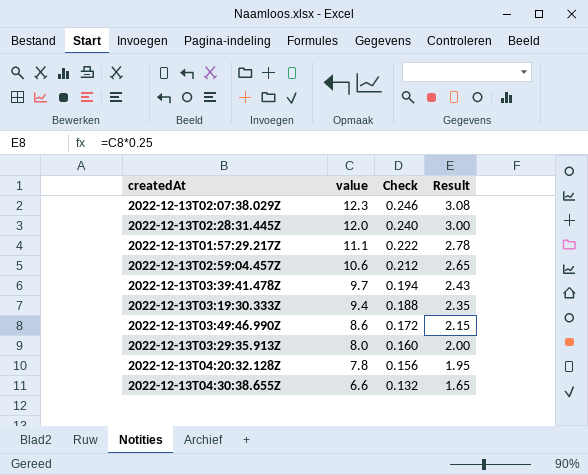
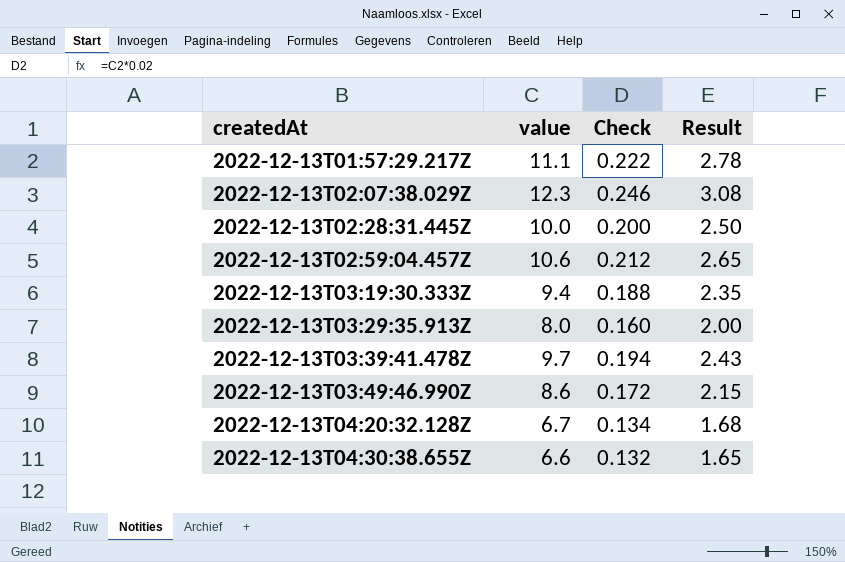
row order: value descending -> createdAt ascending
2022-12-13T02:28:31.445Z | value: 12.0 -> 10.0
2022-12-13T02:28:31.445Z | Check: 0.240 -> 0.200
2022-12-13T02:28:31.445Z | Result: 3.00 -> 2.50
2022-12-13T04:20:32.128Z | value: 7.8 -> 6.7
2022-12-13T04:20:32.128Z | Check: 0.156 -> 0.134
2022-12-13T04:20:32.128Z | Result: 1.95 -> 1.68

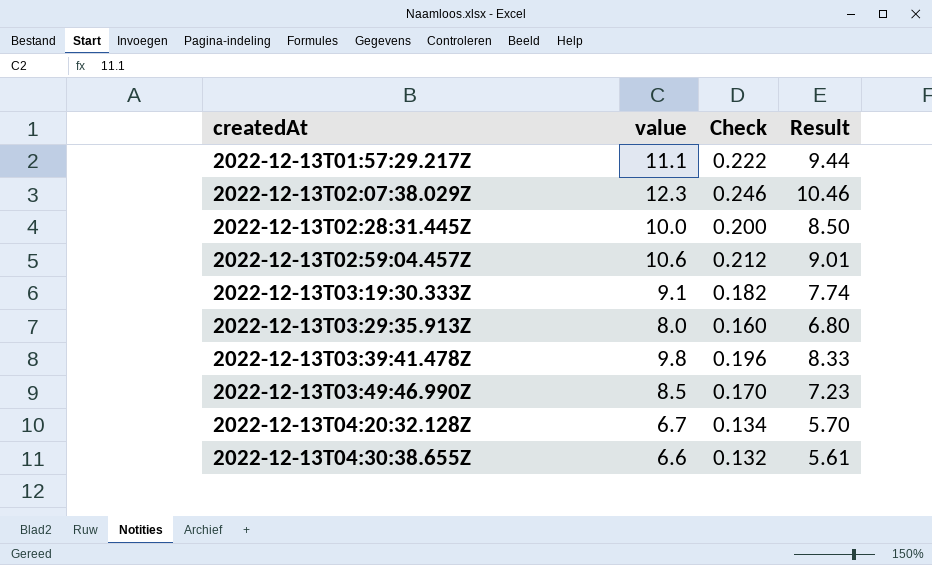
column Result | formula: [value] * 0.25 -> [value] * 0.85
2022-12-13T03:19:30.333Z | value: 9.4 -> 9.1
2022-12-13T03:19:30.333Z | Check: 0.188 -> 0.182
2022-12-13T03:39:41.478Z | value: 9.7 -> 9.8
2022-12-13T03:39:41.478Z | Check: 0.194 -> 0.196
2022-12-13T03:49:46.990Z | value: 8.6 -> 8.5
2022-12-13T03:49:46.990Z | Check: 0.172 -> 0.170

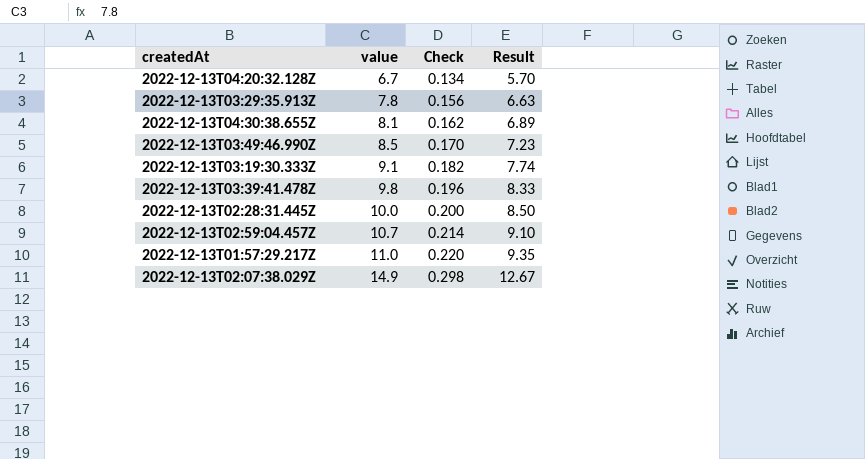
row order: createdAt ascending -> value ascending
2022-12-13T03:29:35.913Z | value: 8.0 -> 7.8
2022-12-13T03:29:35.913Z | Check: 0.160 -> 0.156
2022-12-13T03:29:35.913Z | Result: 6.80 -> 6.63
2022-12-13T04:30:38.655Z | value: 6.6 -> 8.1
2022-12-13T04:30:38.655Z | Check: 0.132 -> 0.162
2022-12-13T04:30:38.655Z | Result: 5.61 -> 6.89
2022-12-13T02:59:04.457Z | value: 10.6 -> 10.7
2022-12-13T02:59:04.457Z | Check: 0.212 -> 0.214
2022-12-13T02:59:04.457Z | Result: 9.01 -> 9.10
2022-12-13T01:57:29.217Z | value: 11.1 -> 11.0
2022-12-13T01:57:29.217Z | Check: 0.222 -> 0.220
2022-12-13T01:57:29.217Z | Result: 9.44 -> 9.35
2022-12-13T02:07:38.029Z | value: 12.3 -> 14.9
2022-12-13T02:07:38.029Z | Check: 0.246 -> 0.298
2022-12-13T02:07:38.029Z | Result: 10.46 -> 12.67

